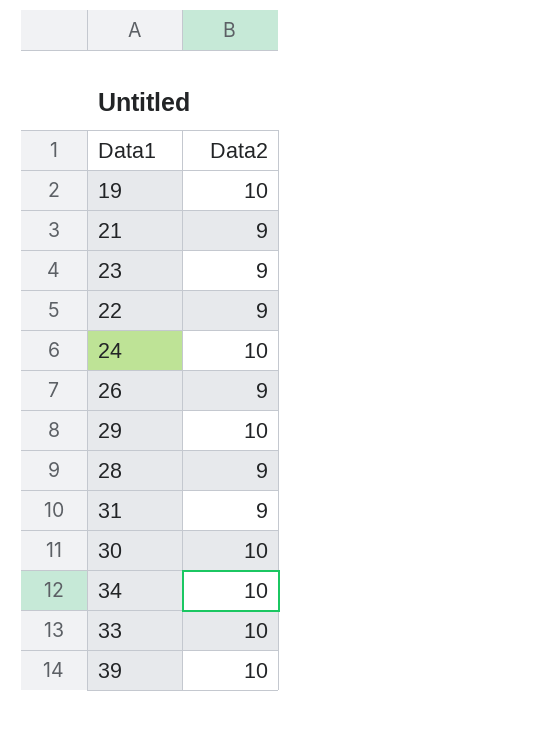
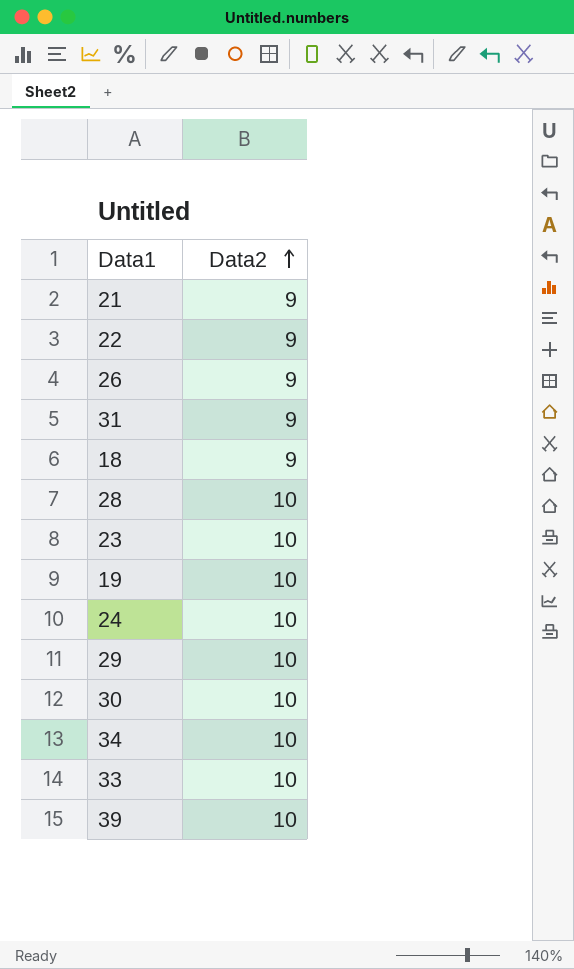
row order: none -> Data2 ascending
row 18: none -> 9
28 | Data2: 9 -> 10
23 | Data2: 9 -> 10

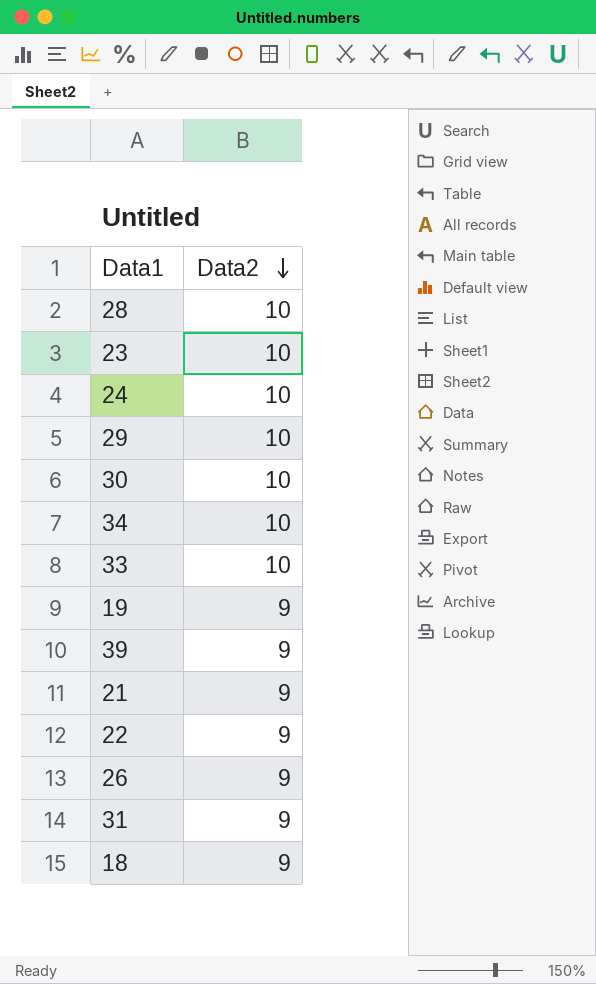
row order: Data2 ascending -> Data2 descending
19 | Data2: 10 -> 9
39 | Data2: 10 -> 9

